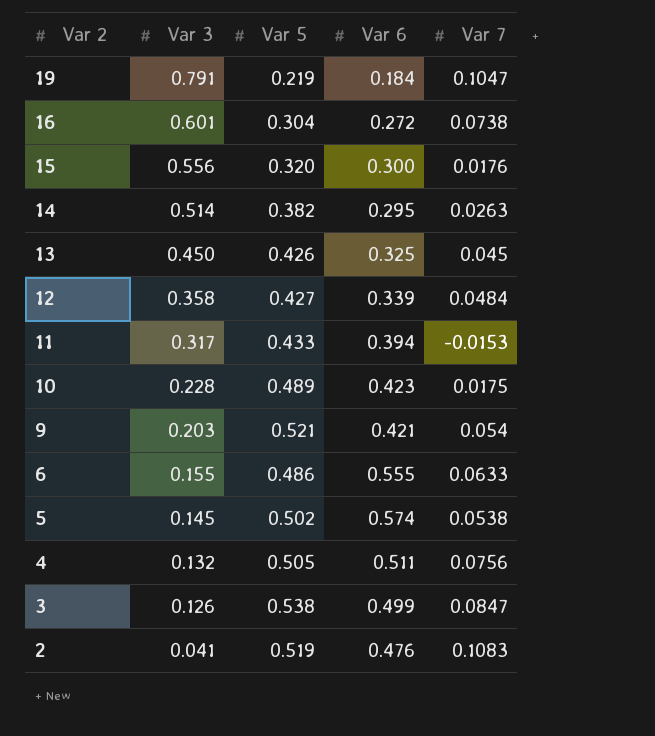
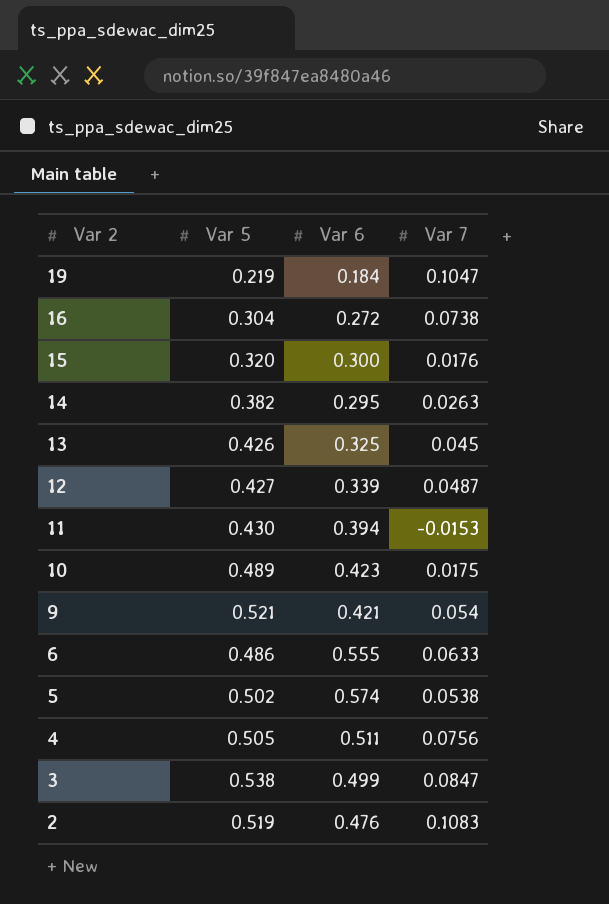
column Var 3 | position: 2 -> none
12 | Var 7: 0.0484 -> 0.0487
11 | Var 5: 0.433 -> 0.430

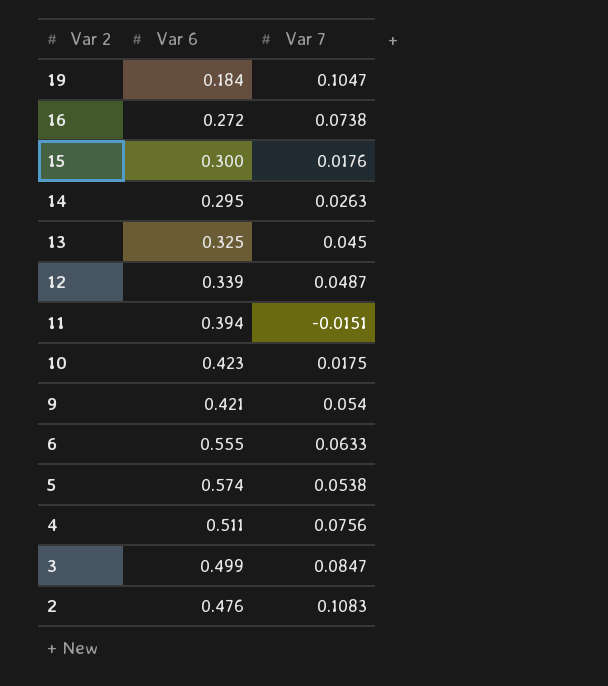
column Var 5 | position: 2 -> none
11 | Var 7: -0.0153 -> -0.0151

